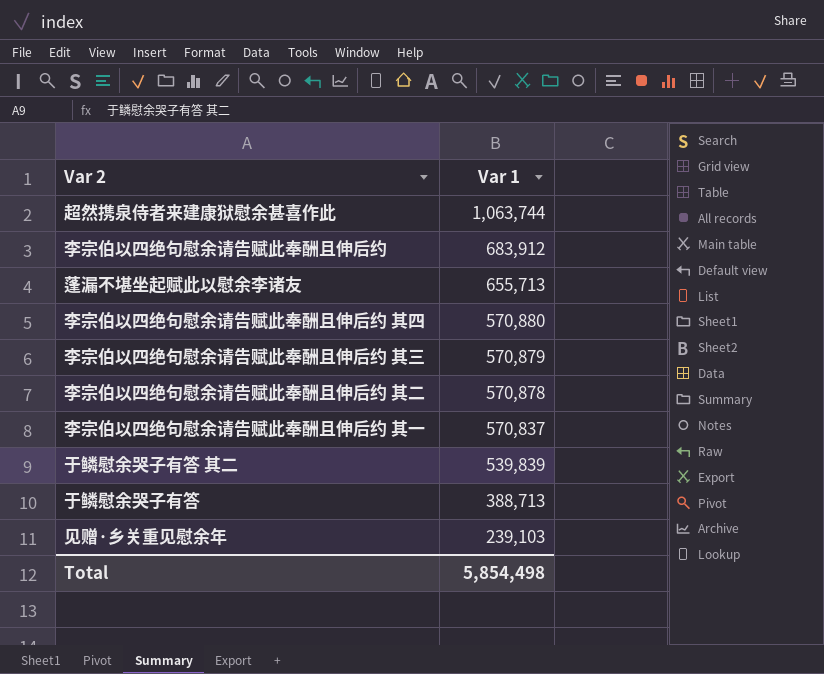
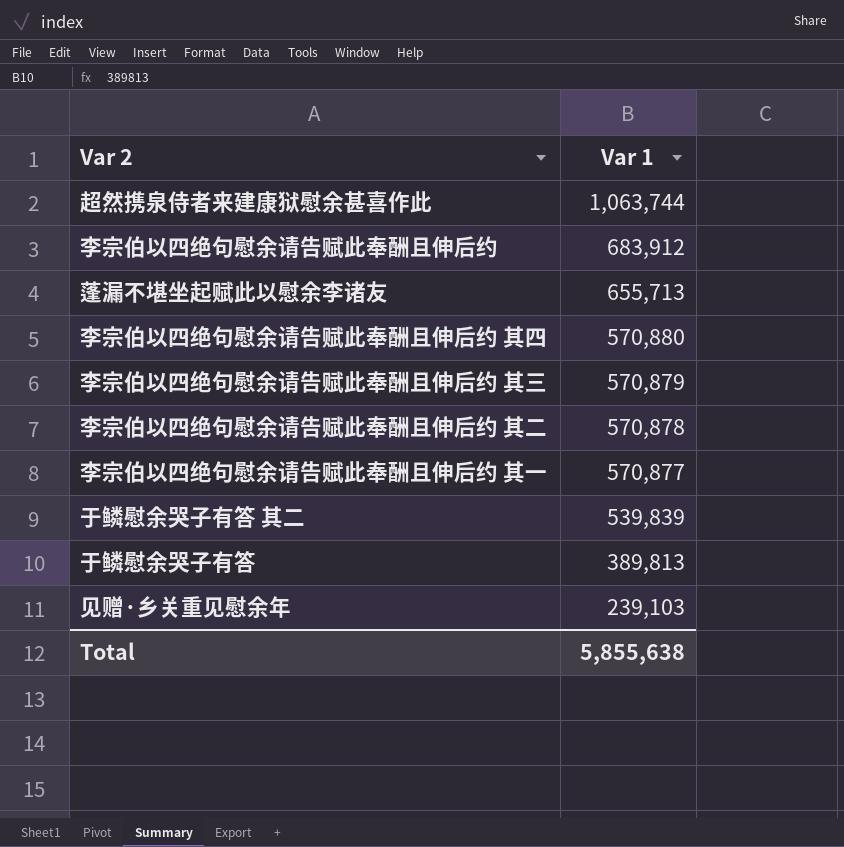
李宗伯以四绝句慰余请告赋此奉酬且伸后约 其一 | Var 1: 570,837 -> 570,877
于鳞慰余哭子有答 | Var 1: 388,713 -> 389,813
Total | Var 1: 5,854,498 -> 5,855,638

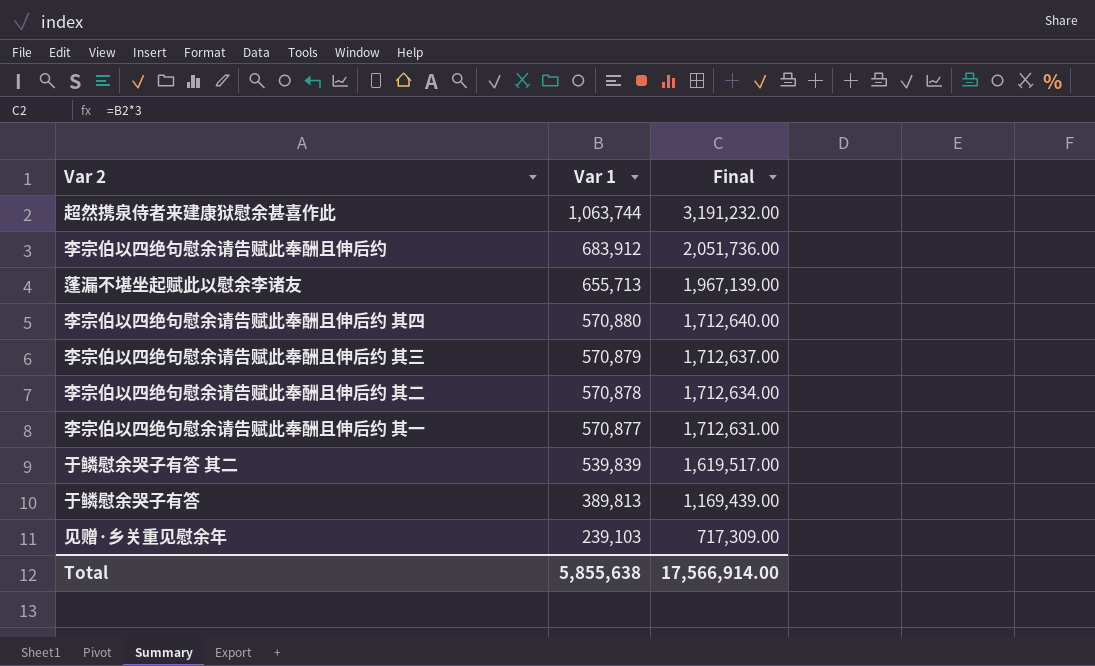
column Final | formula: none -> [Var 1] * 3

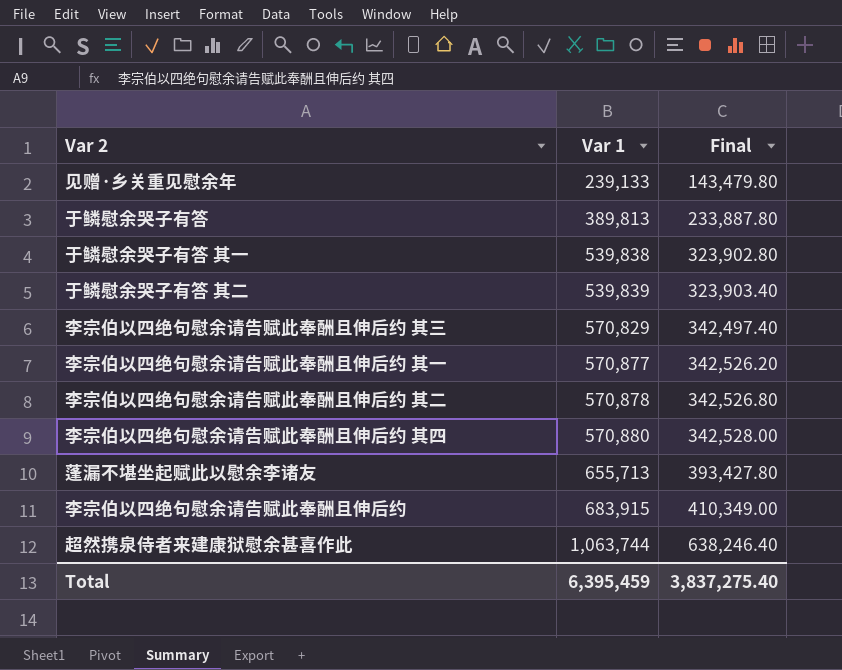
row order: Var 1 descending -> Var 1 ascending
column Final | formula: [Var 1] * 3 -> [Var 1] * 0.6
见赠·乡关重见慰余年 | Var 1: 239,103 -> 239,133
row 于鳞慰余哭子有答 其一: none -> 539,838 | 323,902.80
李宗伯以四绝句慰余请告赋此奉酬且伸后约 其三 | Var 1: 570,879 -> 570,829
李宗伯以四绝句慰余请告赋此奉酬且伸后约 | Var 1: 683,912 -> 683,915
Total | Var 1: 5,855,638 -> 6,395,459
Total | Final: 17,566,914.00 -> 3,837,275.40

